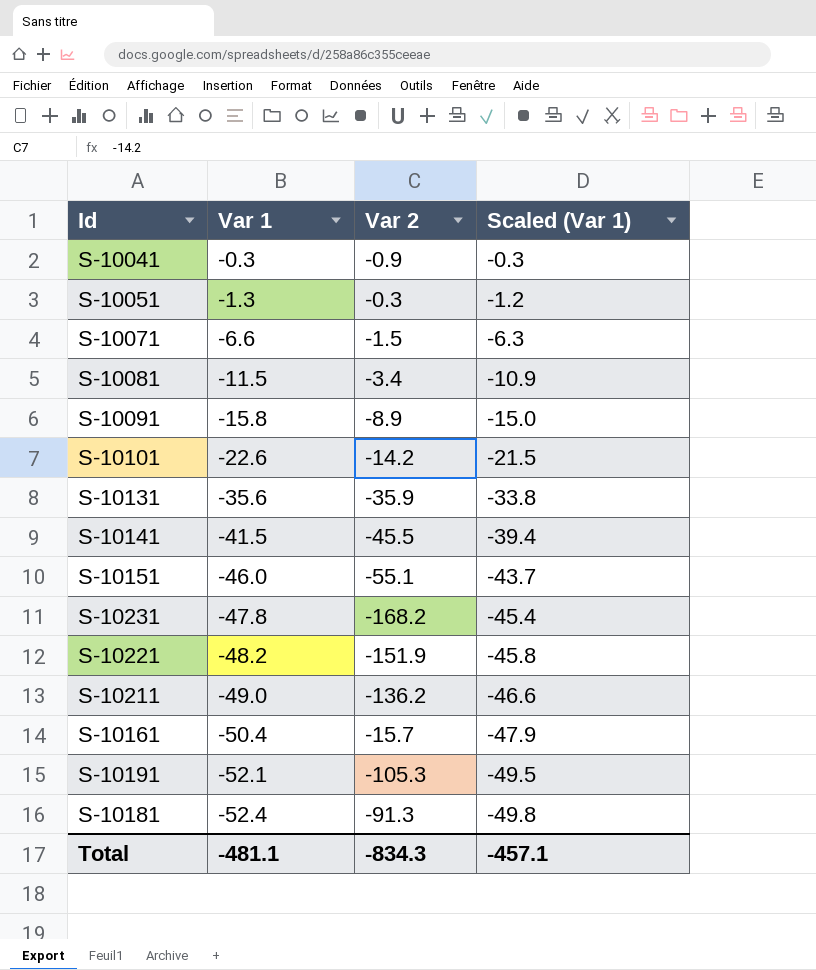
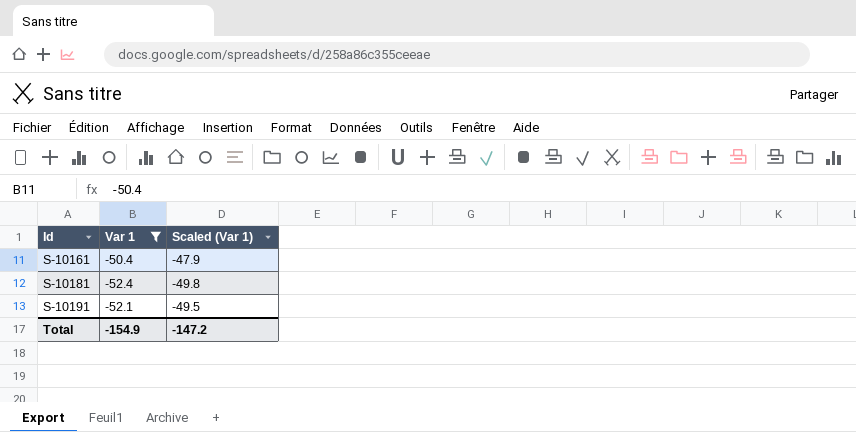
filter: none -> Var 1 <= -50.4
row order: Var 1 descending -> Id ascending
column Var 2 | position: 3 -> none
Total | Var 1: -481.1 -> -154.9
Total | Scaled (Var 1): -457.1 -> -147.2

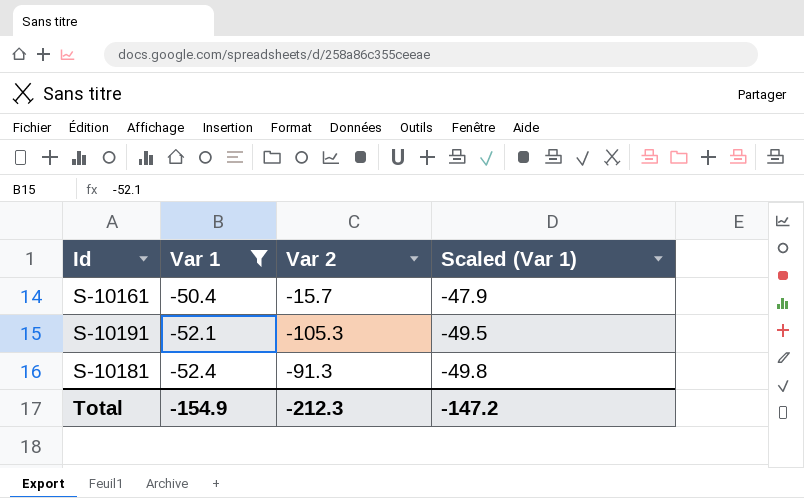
row order: Id ascending -> Var 1 descending
column Var 2 | position: none -> 3

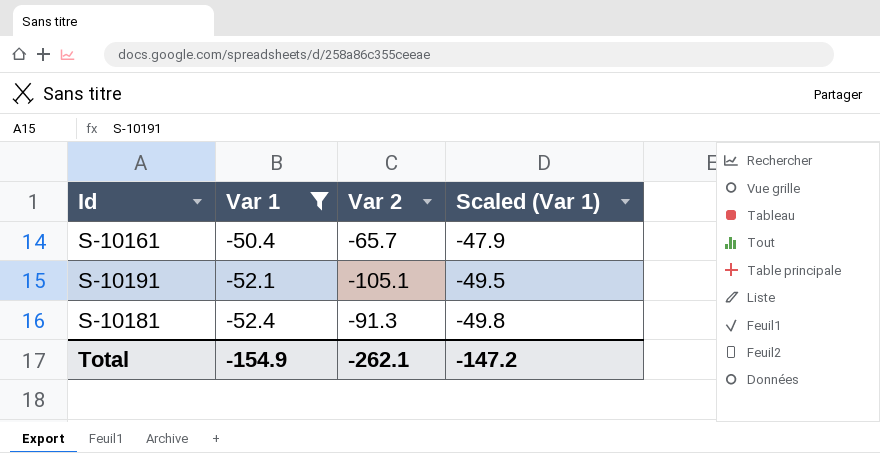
S-10161 | Var 2: -15.7 -> -65.7
S-10191 | Var 2: -105.3 -> -105.1
Total | Var 2: -212.3 -> -262.1

